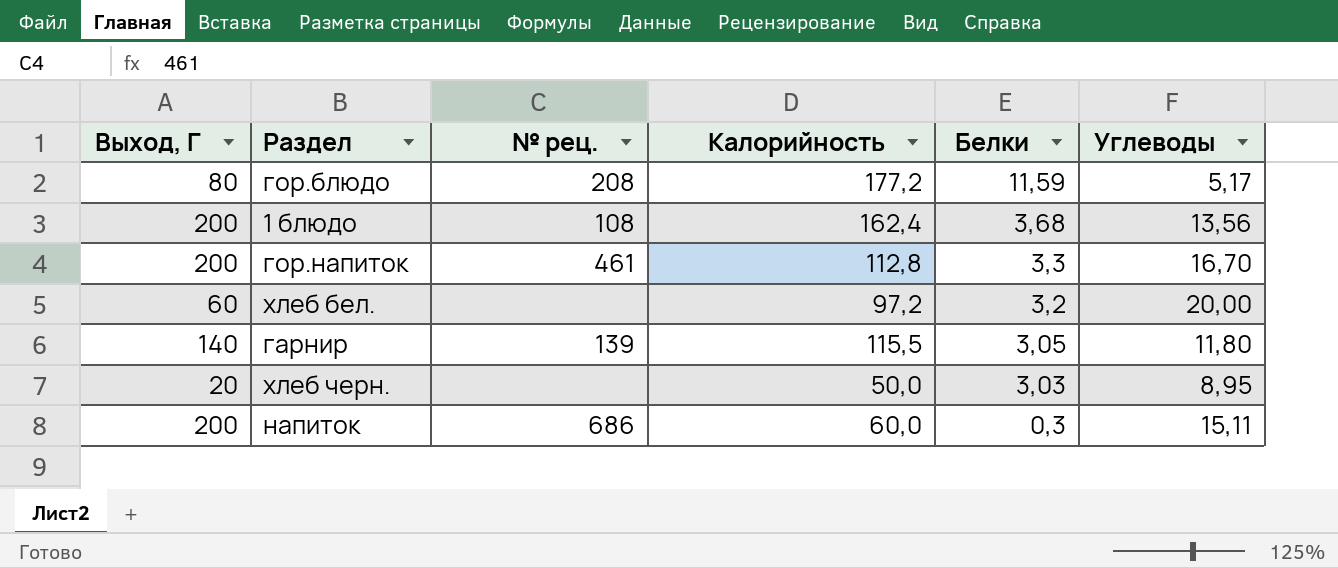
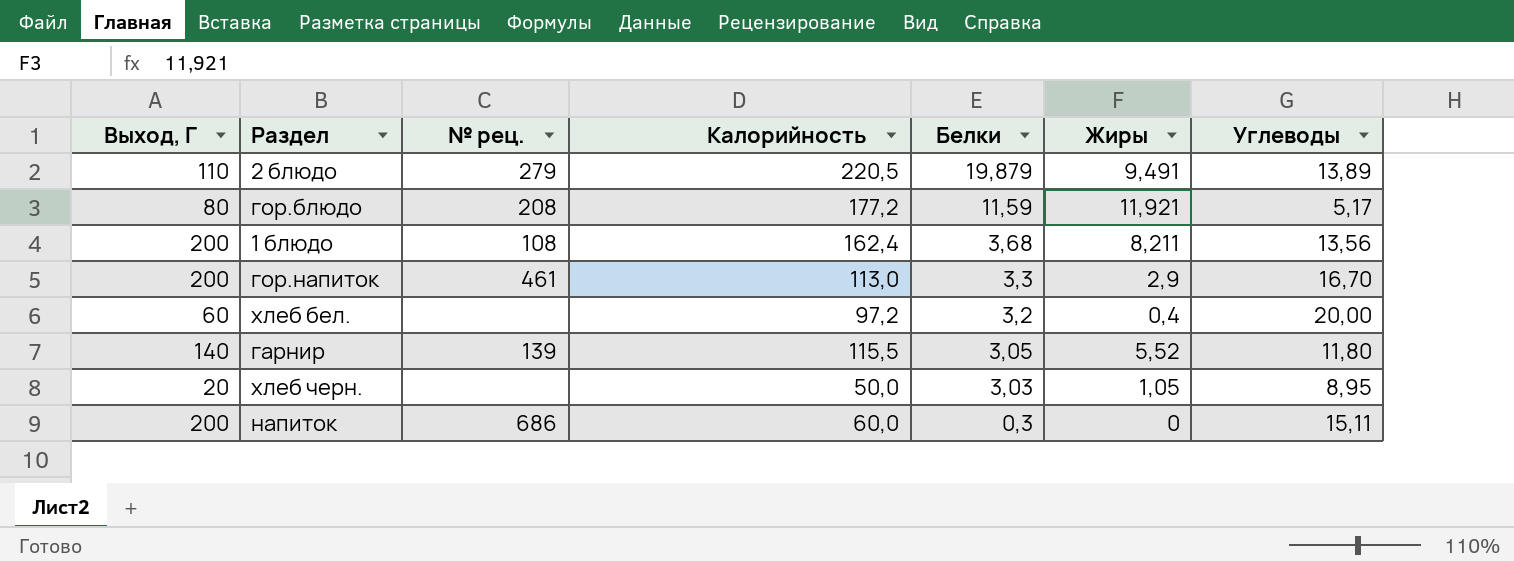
column Жиры | position: none -> 6
row 2 блюдо: none -> 110 | 279 | 220,5 | 19,879 | 9,491 | 13,89
гор.напиток | Калорийность: 112,8 -> 113,0

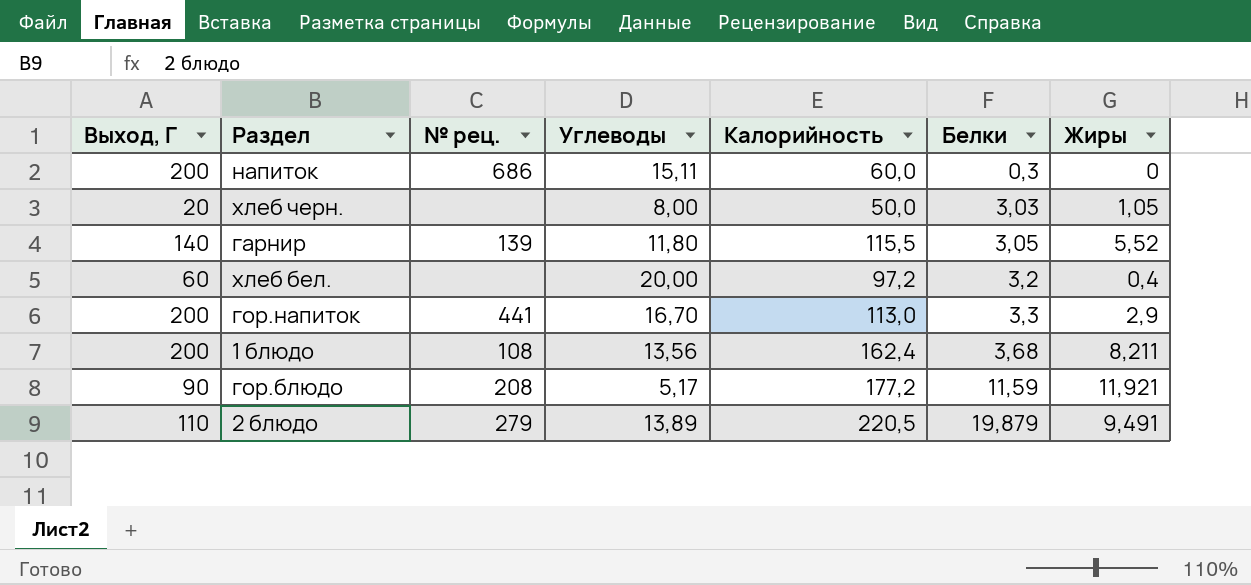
row order: Белки descending -> Белки ascending
column Углеводы | position: 7 -> 4
хлеб черн. | Углеводы: 8,95 -> 8,00
гор.напиток | № рец.: 461 -> 441
гор.блюдо | Выход, Г: 80 -> 90

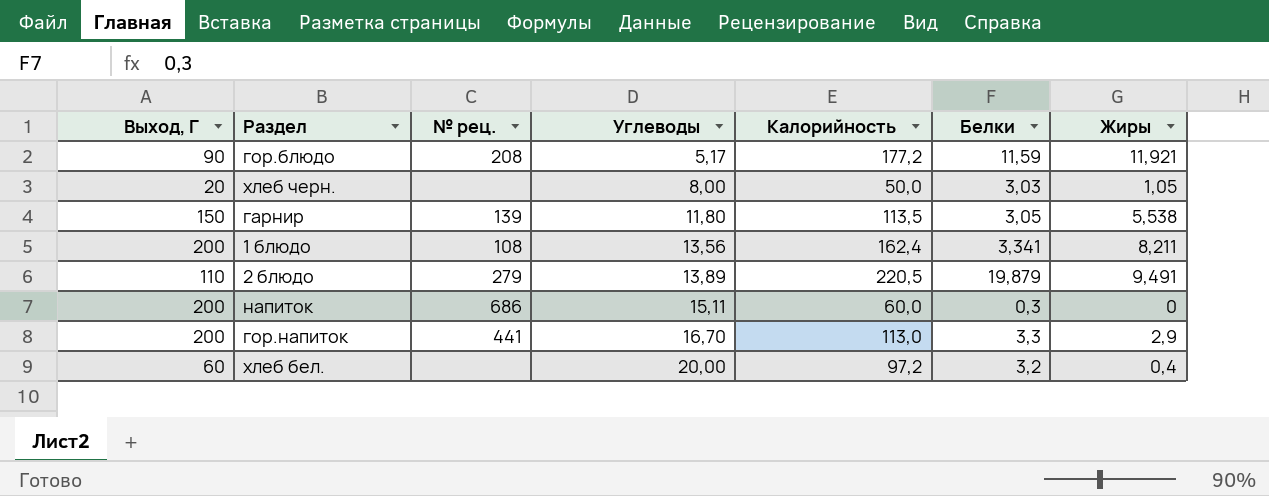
row order: Белки ascending -> Углеводы ascending
гарнир | Выход, Г: 140 -> 150
гарнир | Калорийность: 115,5 -> 113,5
гарнир | Жиры: 5,52 -> 5,538
1 блюдо | Белки: 3,68 -> 3,341

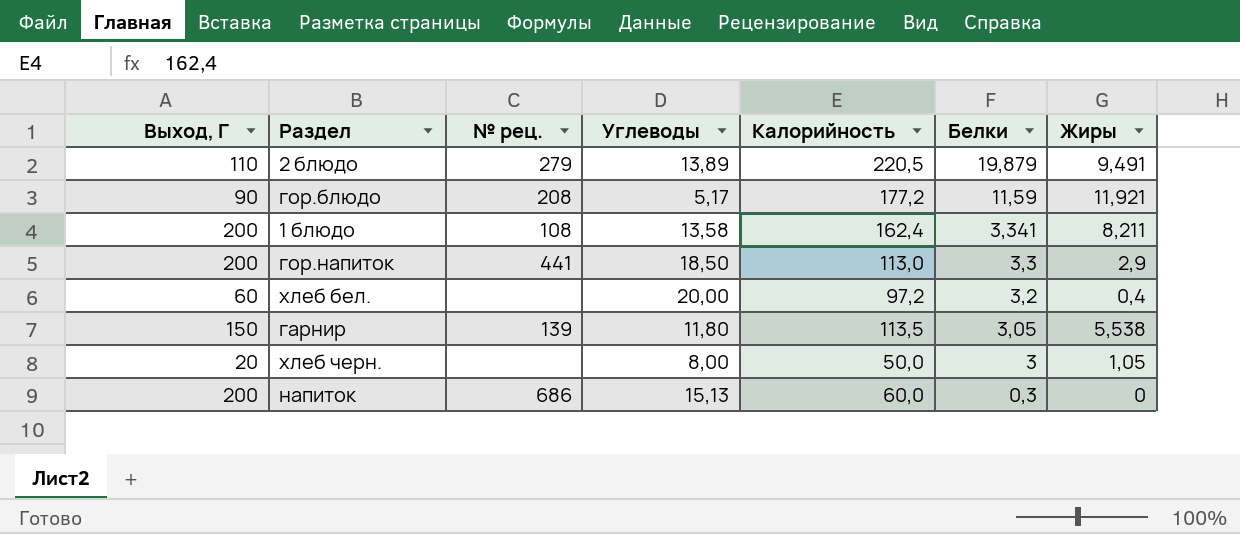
row order: Углеводы ascending -> Белки descending
1 блюдо | Углеводы: 13,56 -> 13,58
гор.напиток | Углеводы: 16,70 -> 18,50
хлеб черн. | Белки: 3,03 -> 3
напиток | Углеводы: 15,11 -> 15,13

